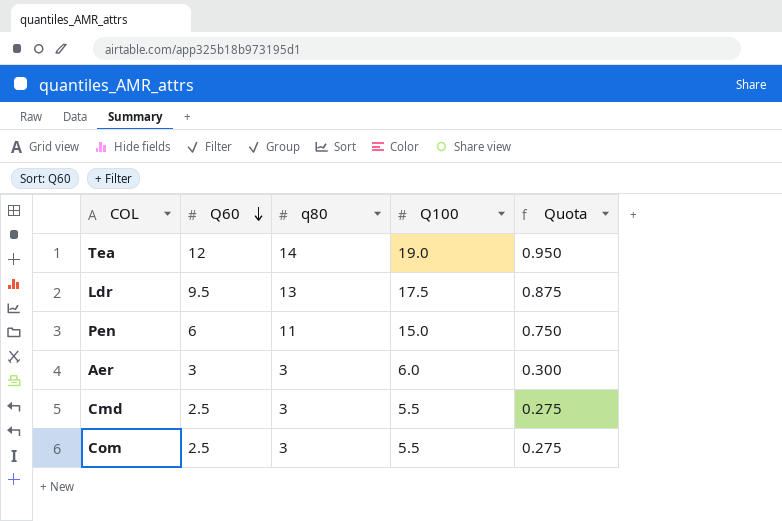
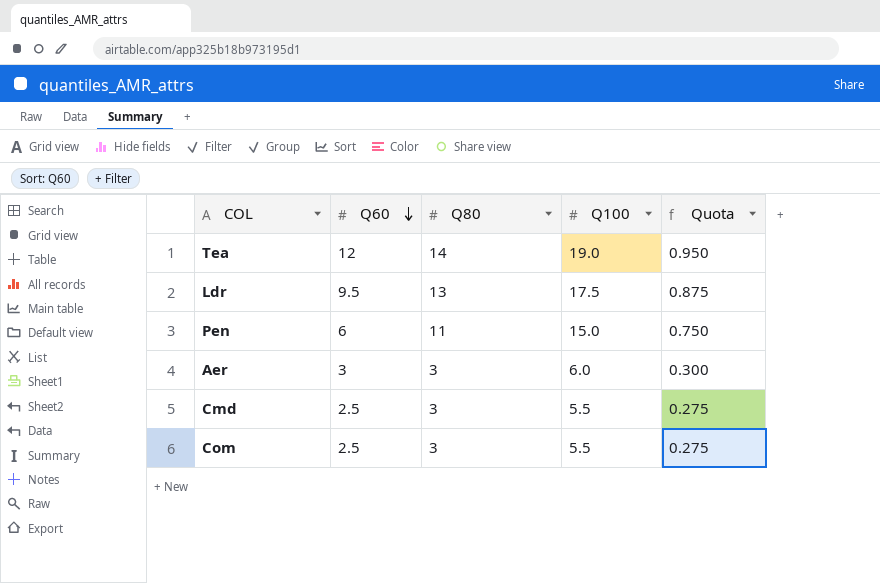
column name: q80 -> Q80

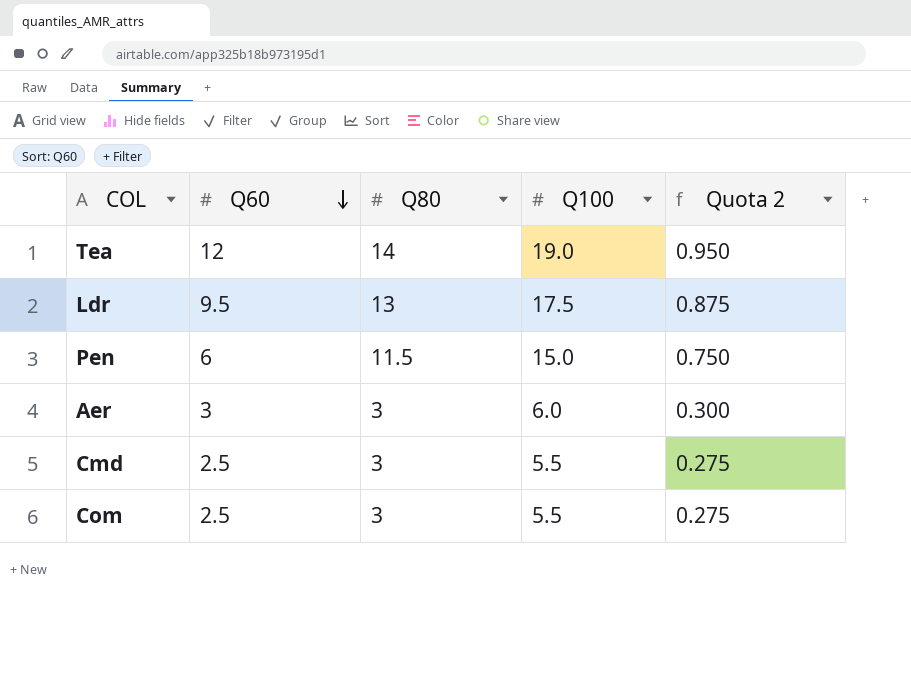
column name: Quota -> Quota 2
Pen | Q80: 11 -> 11.5

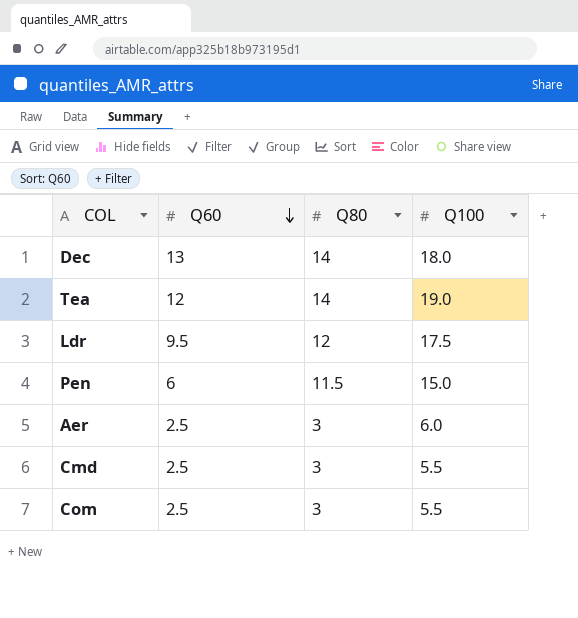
column Quota 2 | formula: [Q100] * 0.05 -> none
row Dec: none -> 13 | 14 | 18.0
Ldr | Q80: 13 -> 12
Aer | Q60: 3 -> 2.5

